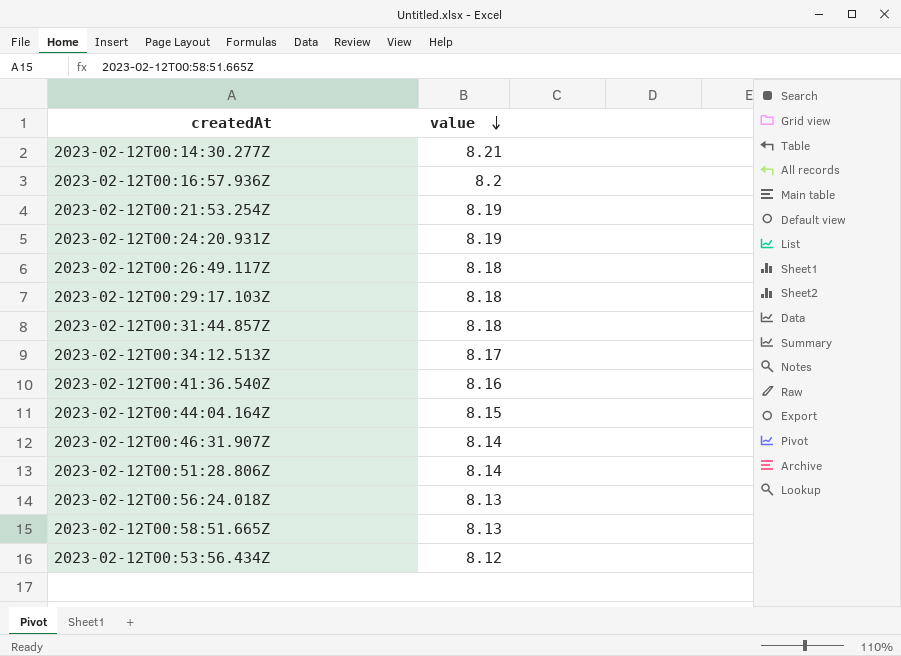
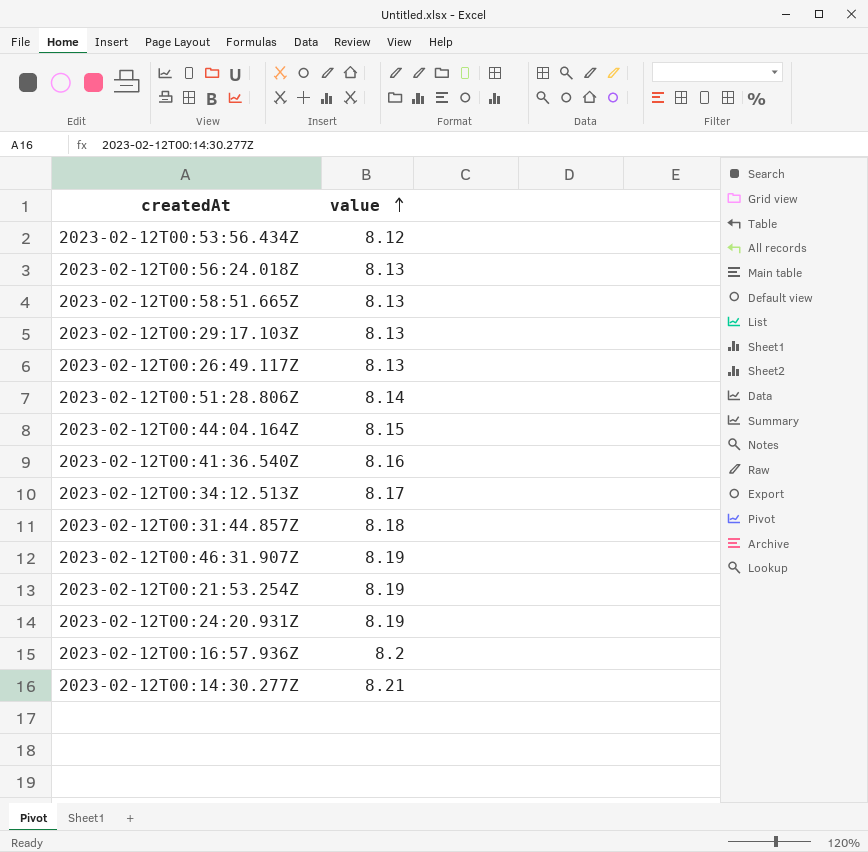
row order: value descending -> value ascending
2023-02-12T00:29:17.103Z | value: 8.18 -> 8.13
2023-02-12T00:26:49.117Z | value: 8.18 -> 8.13
2023-02-12T00:46:31.907Z | value: 8.14 -> 8.19

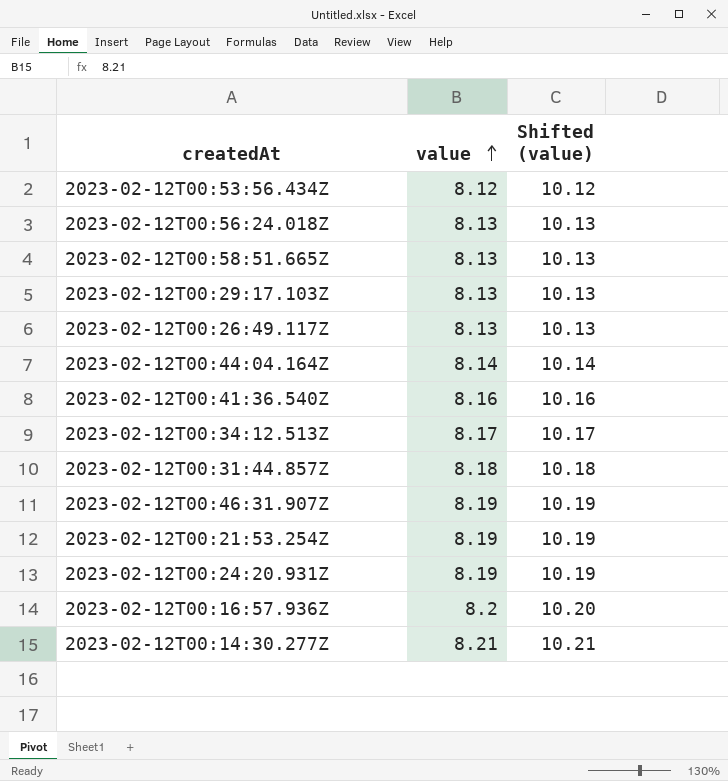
column Shifted (value) | formula: none -> [value] + 2
row 2023-02-12T00:51:28.806Z: 8.14 -> none
2023-02-12T00:44:04.164Z | value: 8.15 -> 8.14

